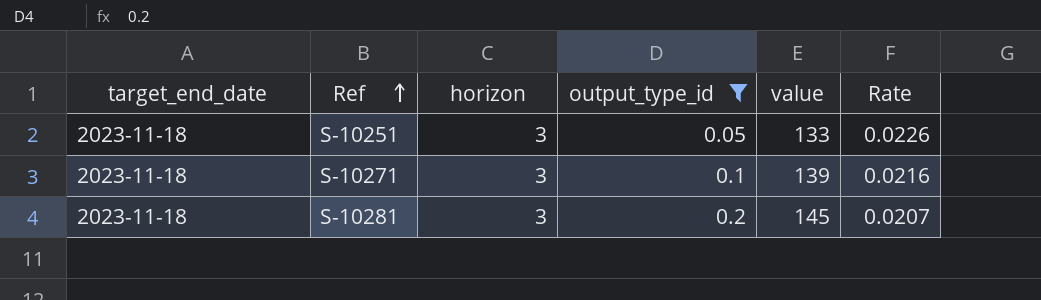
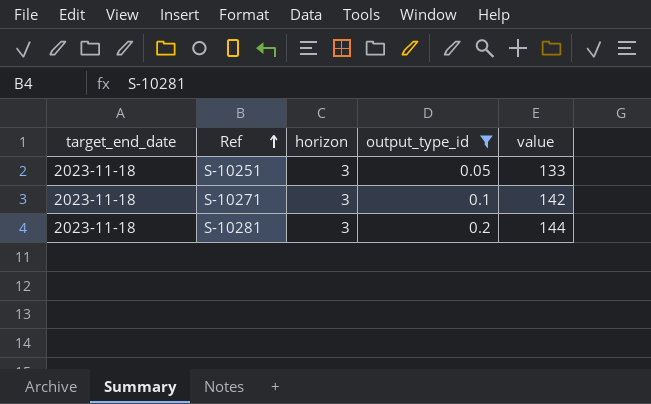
column Rate | formula: [horizon] / [value] -> none
S-10271 | value: 139 -> 142
S-10281 | value: 145 -> 144

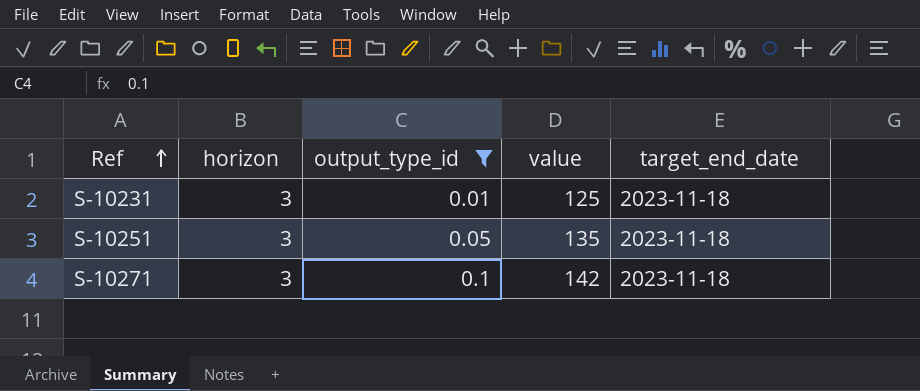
column target_end_date | position: 1 -> 5
row S-10281: 2023-11-18 | 3 | 0.2 | 144 -> none
row S-10231: none -> 3 | 0.01 | 125 | 2023-11-18
S-10251 | value: 133 -> 135

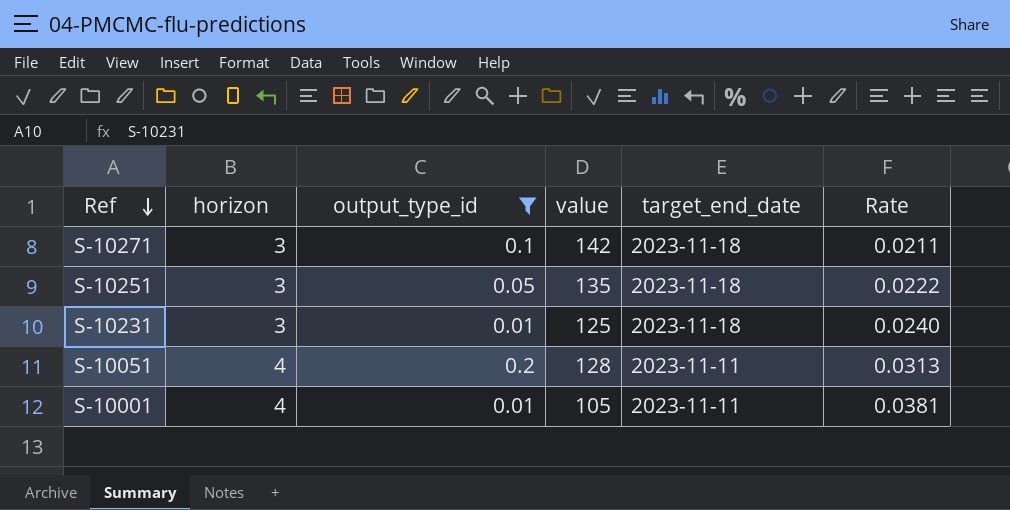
row order: Ref ascending -> Ref descending
column Rate | formula: none -> [horizon] / [value]
row S-10051: none -> 4 | 0.2 | 128 | 2023-11-11 | 0.0313
row S-10001: none -> 4 | 0.01 | 105 | 2023-11-11 | 0.0381

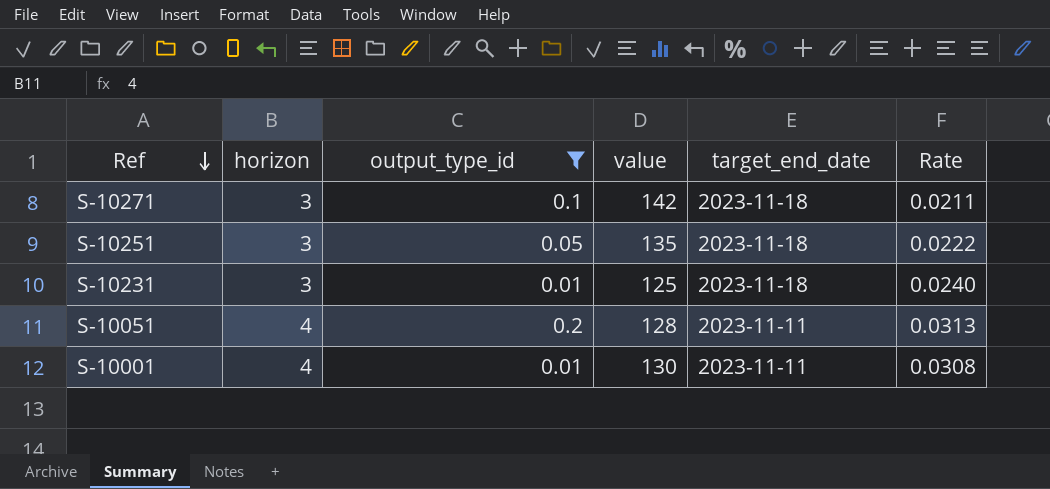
S-10001 | value: 105 -> 130
S-10001 | Rate: 0.0381 -> 0.0308

